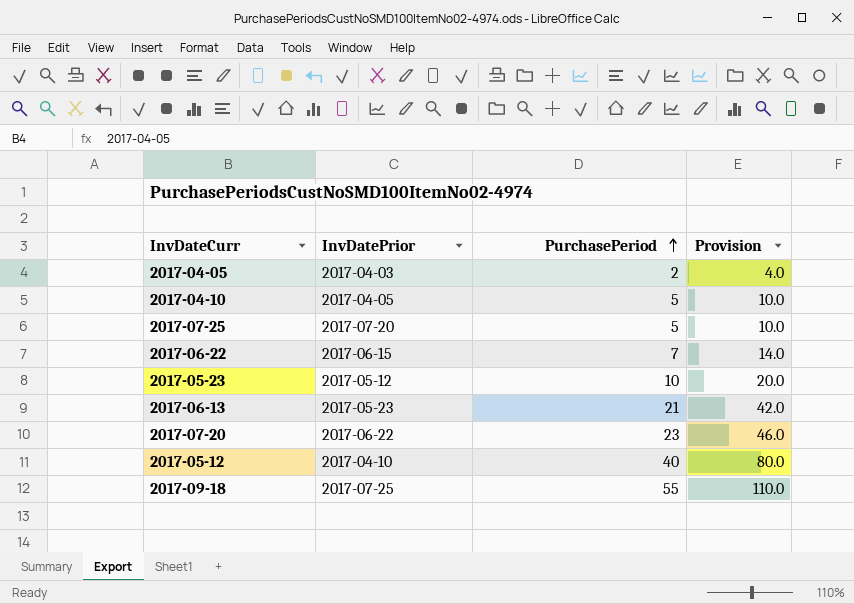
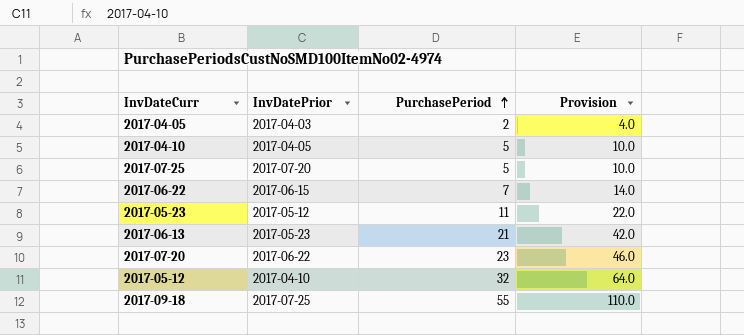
2017-05-23 | PurchasePeriod: 10 -> 11
2017-05-23 | Provision: 20.0 -> 22.0
2017-05-12 | PurchasePeriod: 40 -> 32
2017-05-12 | Provision: 80.0 -> 64.0

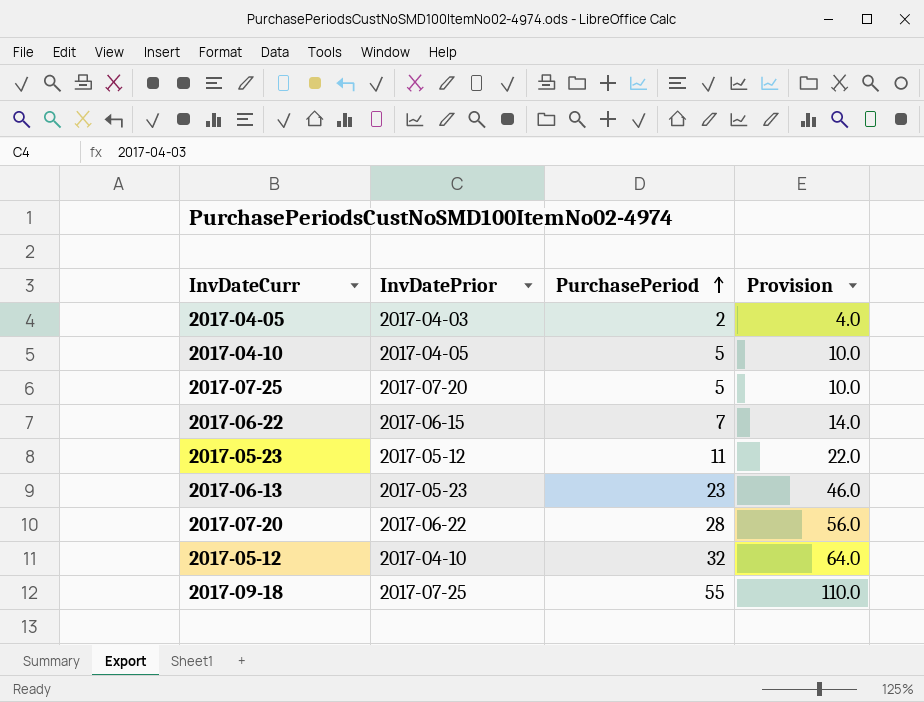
2017-06-13 | PurchasePeriod: 21 -> 23
2017-06-13 | Provision: 42.0 -> 46.0
2017-07-20 | PurchasePeriod: 23 -> 28
2017-07-20 | Provision: 46.0 -> 56.0

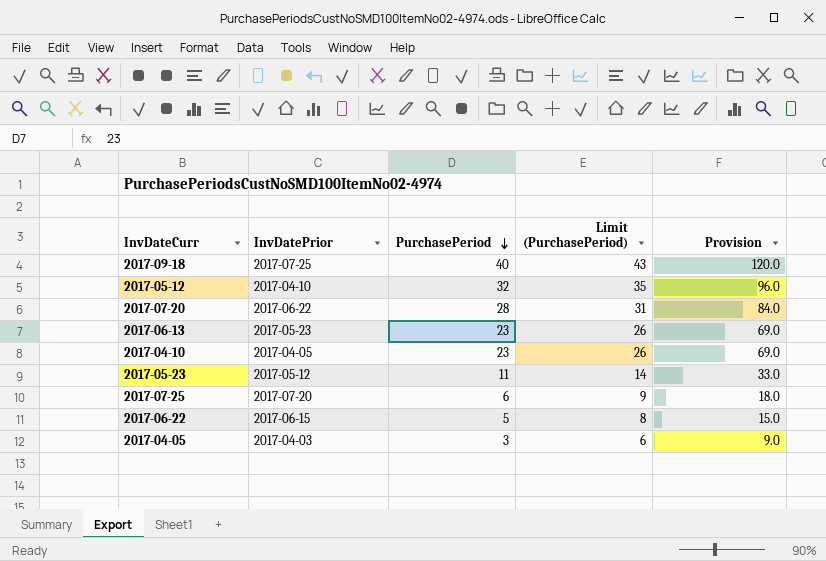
row order: PurchasePeriod ascending -> PurchasePeriod descending
column Limit (PurchasePeriod) | formula: none -> [PurchasePeriod] + 3
column Provision | formula: [PurchasePeriod] * 2 -> [PurchasePeriod] * 3
2017-09-18 | PurchasePeriod: 55 -> 40
2017-04-10 | PurchasePeriod: 5 -> 23
2017-07-25 | PurchasePeriod: 5 -> 6
2017-06-22 | PurchasePeriod: 7 -> 5
2017-04-05 | PurchasePeriod: 2 -> 3

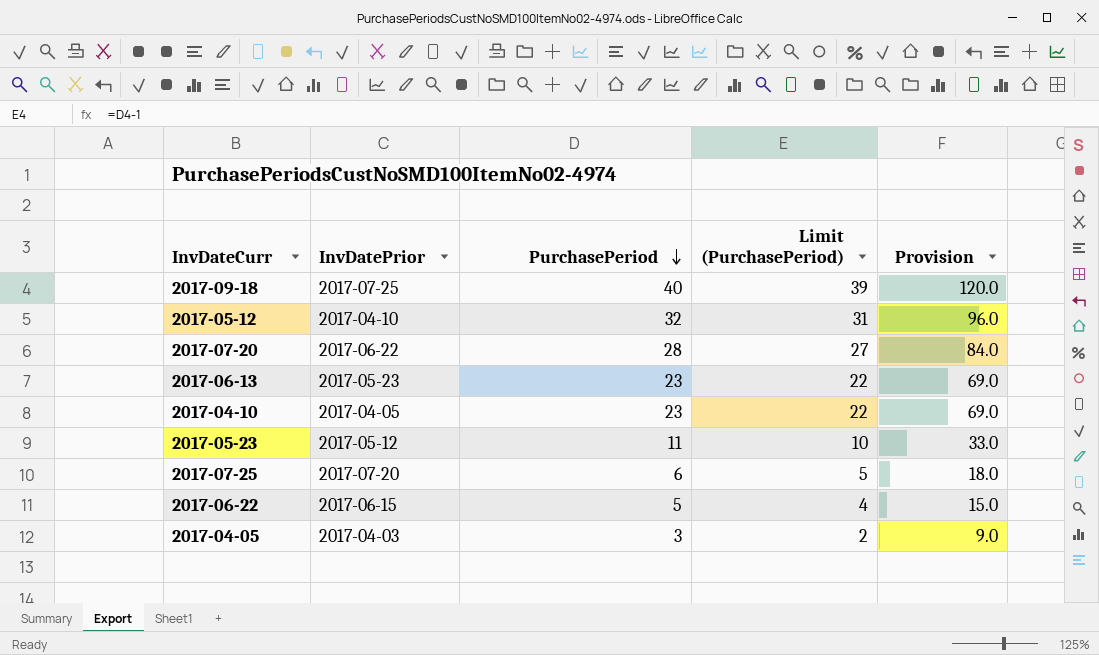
column Limit (PurchasePeriod) | formula: [PurchasePeriod] + 3 -> [PurchasePeriod] - 1

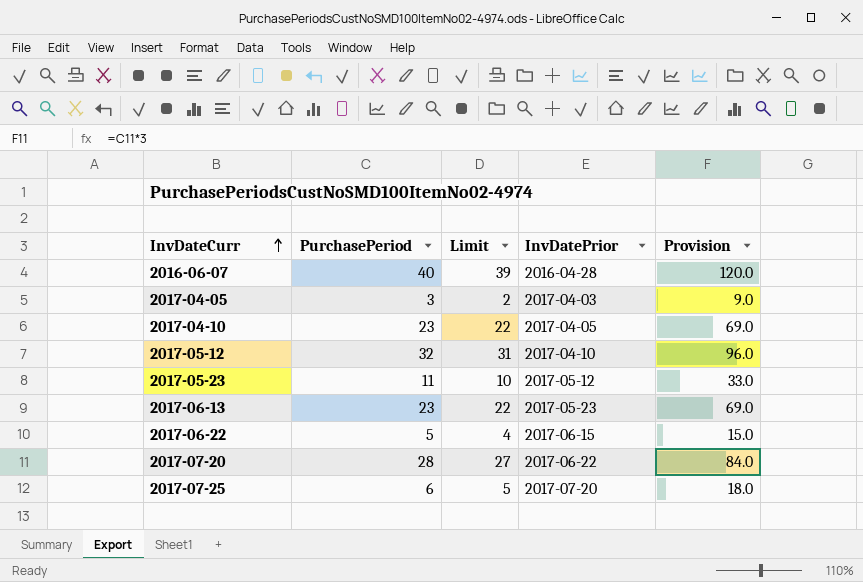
row order: PurchasePeriod descending -> InvDateCurr ascending
column name: Limit (PurchasePeriod) -> Limit
column InvDatePrior | position: 2 -> 4
row 2017-09-18: 2017-07-25 | 40 | 39 | 120.0 -> none
row 2016-06-07: none -> 40 | 39 | 2016-04-28 | 120.0

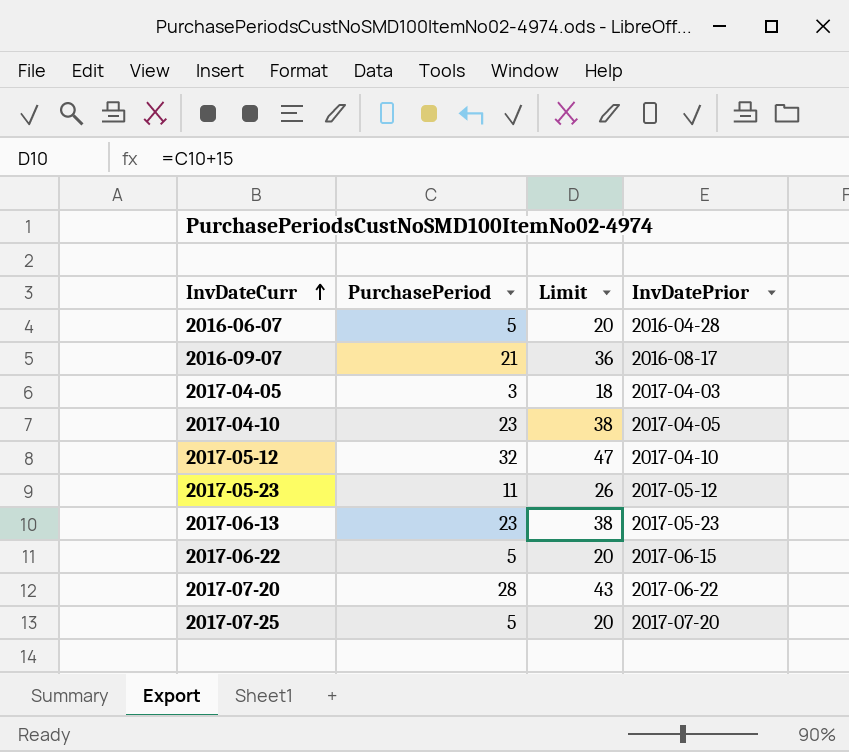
column Provision | formula: [PurchasePeriod] * 3 -> none
column Limit | formula: [PurchasePeriod] - 1 -> [PurchasePeriod] + 15
2016-06-07 | PurchasePeriod: 40 -> 5
row 2016-09-07: none -> 21 | 36 | 2016-08-17
2017-07-25 | PurchasePeriod: 6 -> 5

